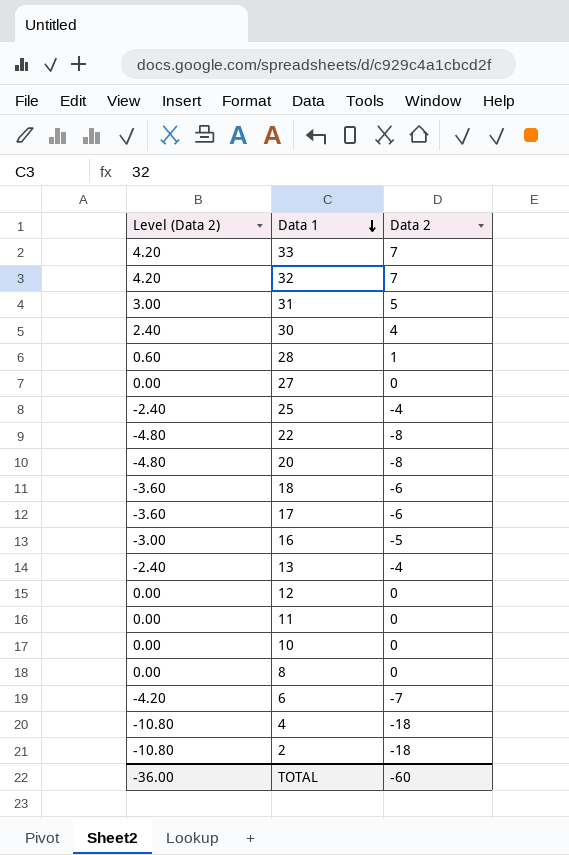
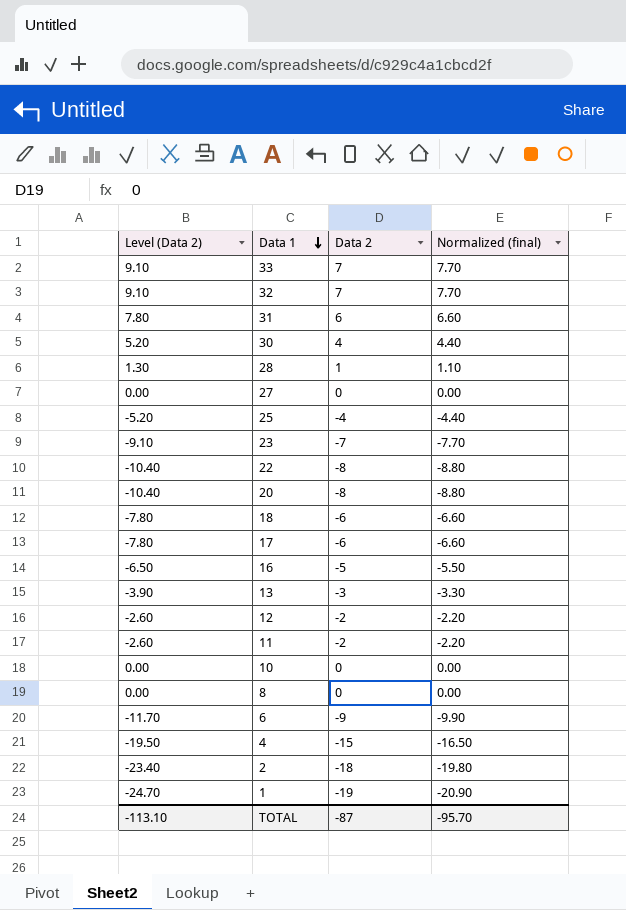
column Level (Data 2) | formula: [Data 2] * 0.6 -> [Data 2] * 1.3
column Normalized (final) | formula: none -> [Data 2] * 1.1
31 | Data 2: 5 -> 6
row 23: none -> -9.10 | -7 | -7.70
13 | Data 2: -4 -> -3
12 | Data 2: 0 -> -2
11 | Data 2: 0 -> -2
6 | Data 2: -7 -> -9
4 | Data 2: -18 -> -15
row 1: none -> -24.70 | -19 | -20.90
TOTAL | Level (Data 2): -36.00 -> -113.10
TOTAL | Data 2: -60 -> -87

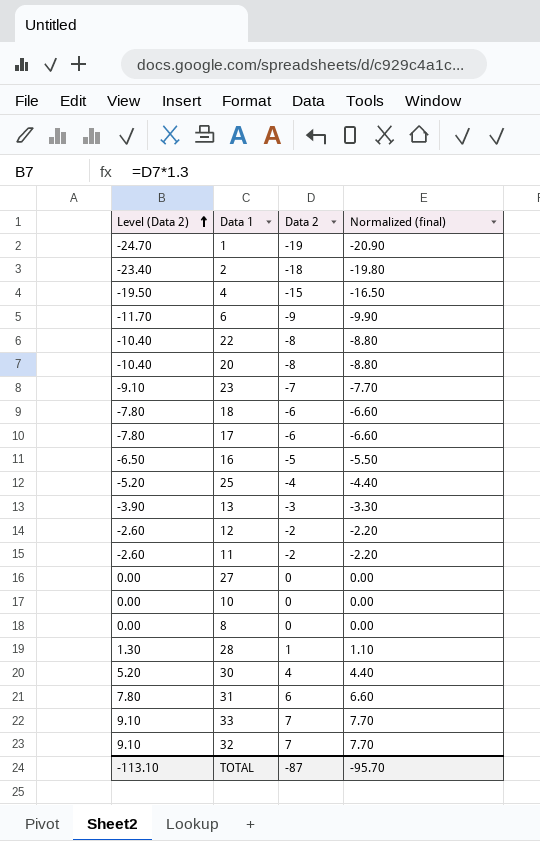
row order: Data 1 descending -> Level (Data 2) ascending

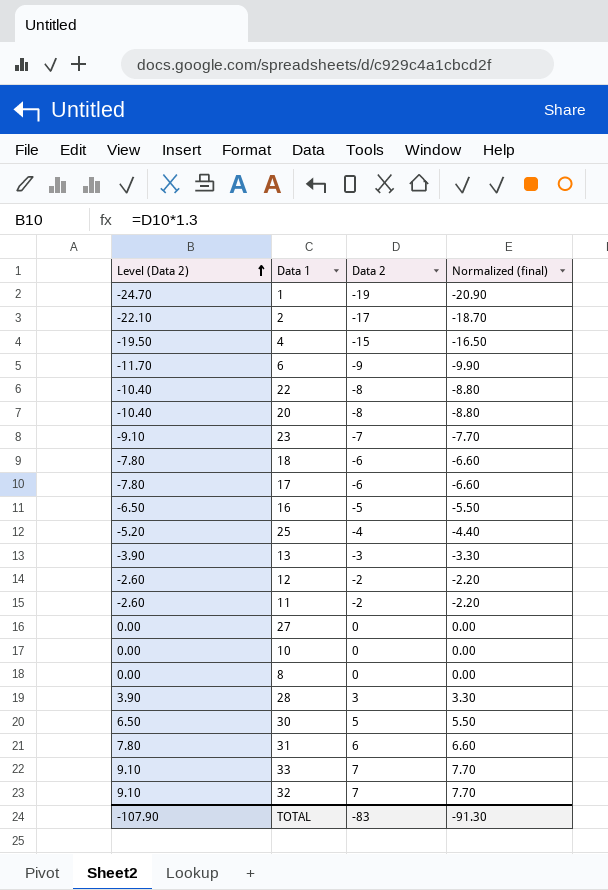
2 | Level (Data 2): -23.40 -> -22.10
2 | Data 2: -18 -> -17
2 | Normalized (final): -19.80 -> -18.70
28 | Level (Data 2): 1.30 -> 3.90
28 | Data 2: 1 -> 3
28 | Normalized (final): 1.10 -> 3.30
30 | Level (Data 2): 5.20 -> 6.50
30 | Data 2: 4 -> 5
30 | Normalized (final): 4.40 -> 5.50
TOTAL | Level (Data 2): -113.10 -> -107.90
TOTAL | Data 2: -87 -> -83
TOTAL | Normalized (final): -95.70 -> -91.30

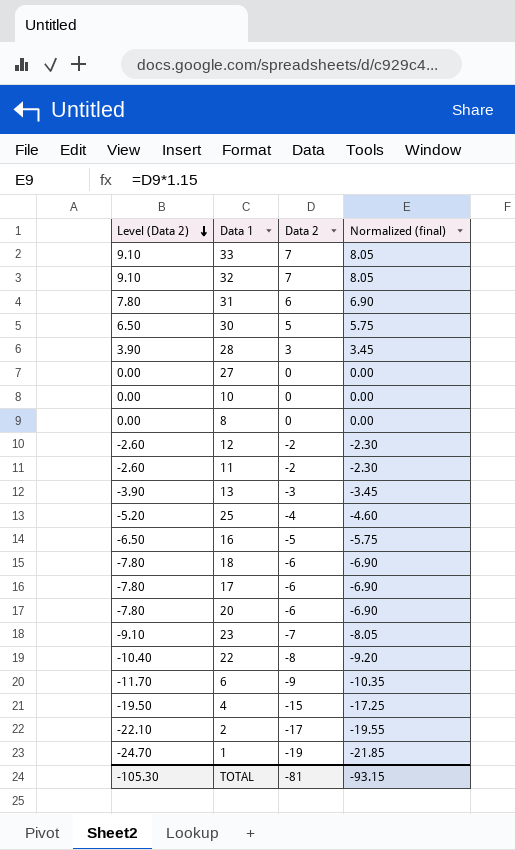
row order: Level (Data 2) ascending -> Level (Data 2) descending
column Normalized (final) | formula: [Data 2] * 1.1 -> [Data 2] * 1.15
20 | Level (Data 2): -10.40 -> -7.80
20 | Data 2: -8 -> -6
TOTAL | Level (Data 2): -107.90 -> -105.30
TOTAL | Data 2: -83 -> -81
TOTAL | Normalized (final): -91.30 -> -93.15

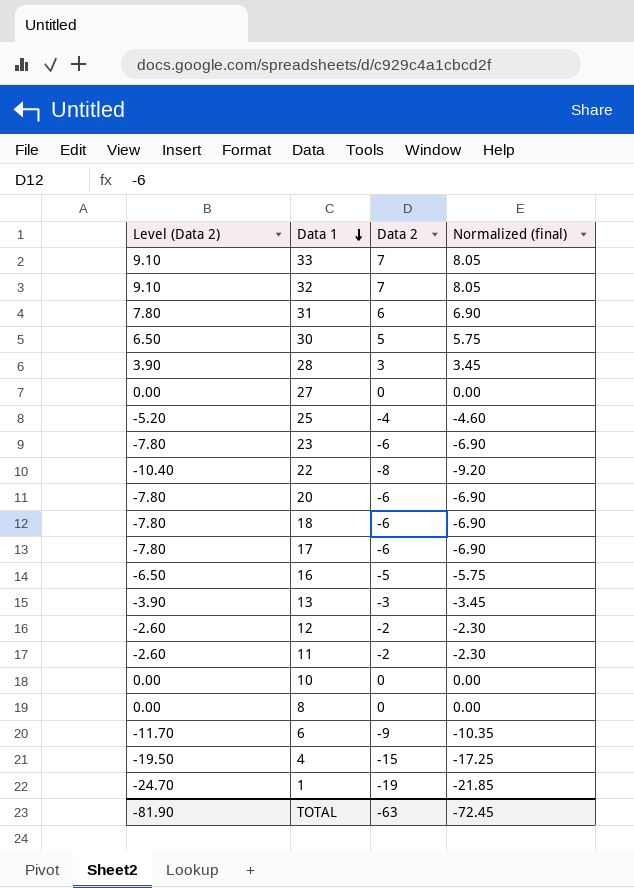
row order: Level (Data 2) descending -> Data 1 descending
row 2: -22.10 | -17 | -19.55 -> none
23 | Level (Data 2): -9.10 -> -7.80
23 | Data 2: -7 -> -6
23 | Normalized (final): -8.05 -> -6.90
TOTAL | Level (Data 2): -105.30 -> -81.90
TOTAL | Data 2: -81 -> -63
TOTAL | Normalized (final): -93.15 -> -72.45

